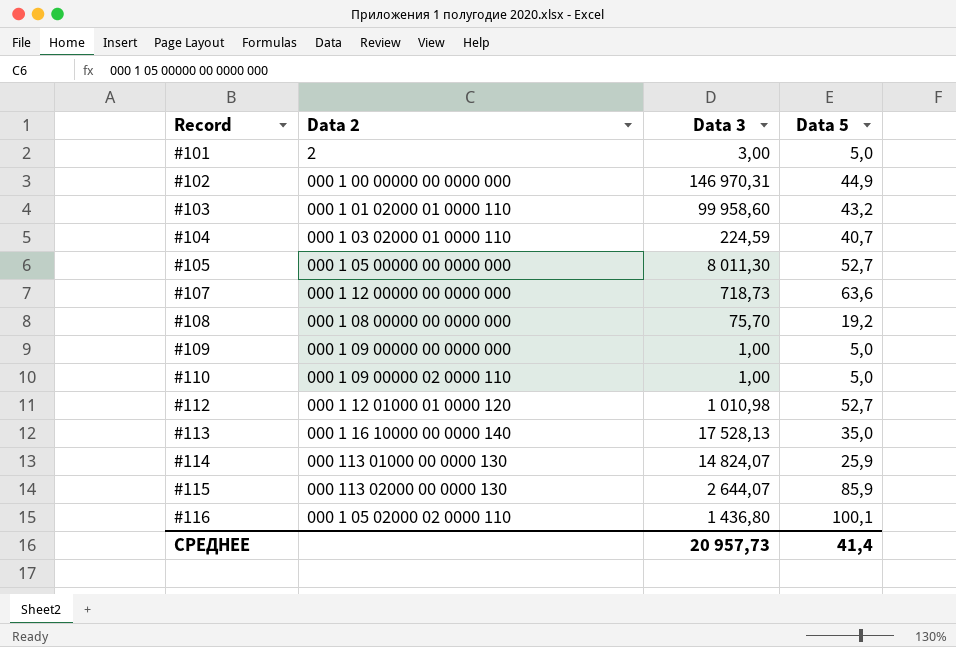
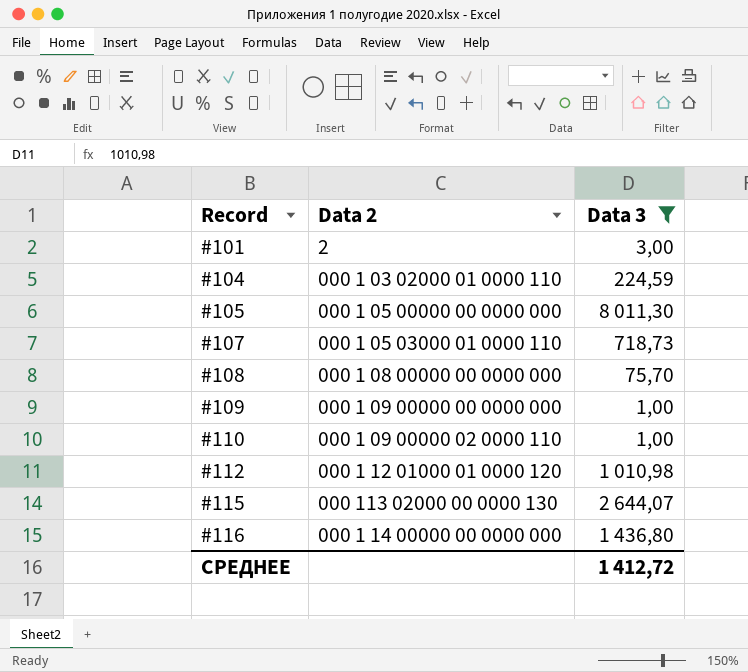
filter: none -> Data 3 <= 8 011,30
column Data 5 | position: 4 -> none
#107 | Data 2: 000 1 12 00000 00 0000 000 -> 000 1 05 03000 01 0000 110
#116 | Data 2: 000 1 05 02000 02 0000 110 -> 000 1 14 00000 00 0000 000
СРЕДНЕЕ | Data 3: 20 957,73 -> 1 412,72

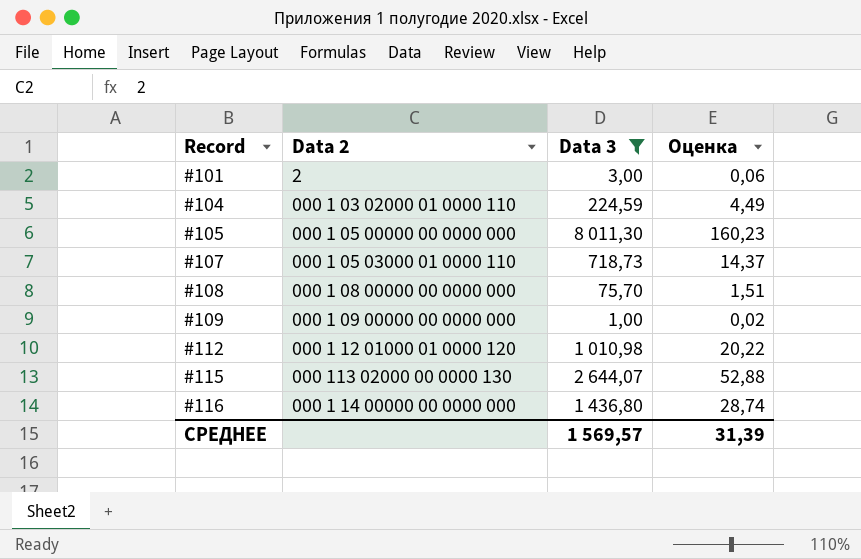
column Оценка | formula: none -> [Data 3] * 0,02
row #110: 000 1 09 00000 02 0000 110 | 1,00 -> none
СРЕДНЕЕ | Data 3: 1 412,72 -> 1 569,57

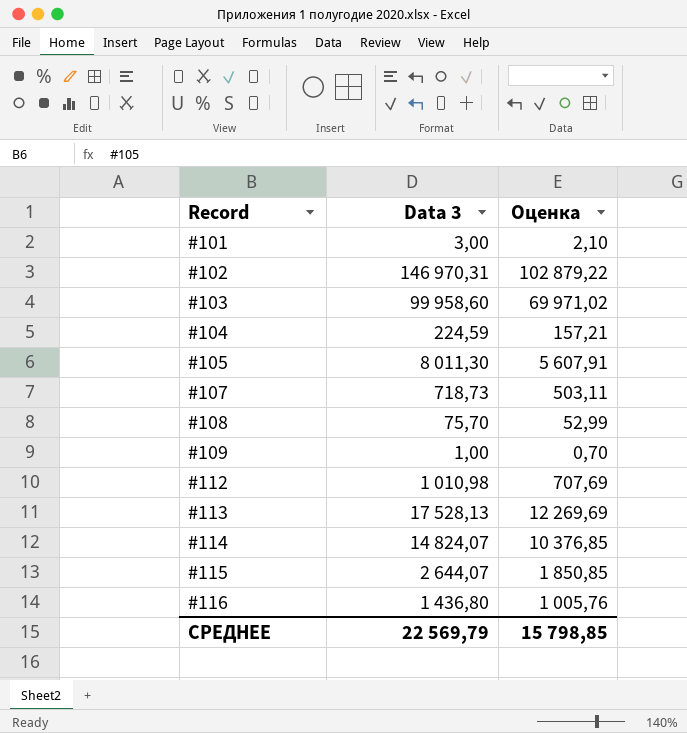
filter: Data 3 <= 8 011,30 -> none
column Data 2 | position: 2 -> none
column Оценка | formula: [Data 3] * 0,02 -> [Data 3] * 0,7
СРЕДНЕЕ | Data 3: 1 569,57 -> 22 569,79
СРЕДНЕЕ | Оценка: 31,39 -> 15 798,85

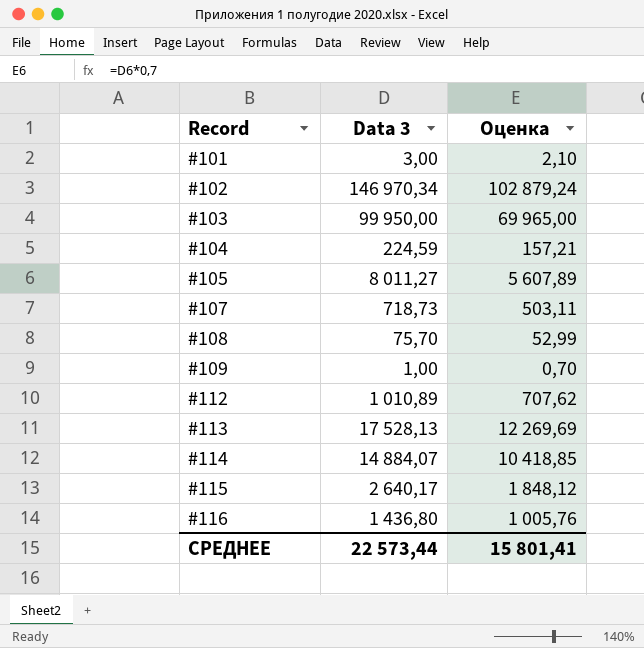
#102 | Data 3: 146 970,31 -> 146 970,34
#102 | Оценка: 102 879,22 -> 102 879,24
#103 | Data 3: 99 958,60 -> 99 950,00
#103 | Оценка: 69 971,02 -> 69 965,00
#105 | Data 3: 8 011,30 -> 8 011,27
#105 | Оценка: 5 607,91 -> 5 607,89
#112 | Data 3: 1 010,98 -> 1 010,89
#112 | Оценка: 707,69 -> 707,62
#114 | Data 3: 14 824,07 -> 14 884,07
#114 | Оценка: 10 376,85 -> 10 418,85
#115 | Data 3: 2 644,07 -> 2 640,17
#115 | Оценка: 1 850,85 -> 1 848,12
СРЕДНЕЕ | Data 3: 22 569,79 -> 22 573,44
СРЕДНЕЕ | Оценка: 15 798,85 -> 15 801,41

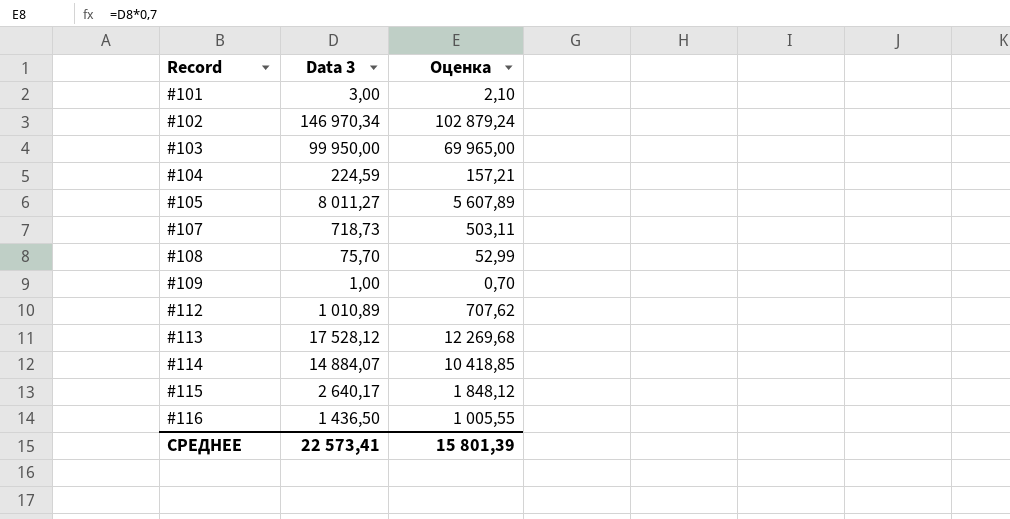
#113 | Data 3: 17 528,13 -> 17 528,12
#113 | Оценка: 12 269,69 -> 12 269,68
#116 | Data 3: 1 436,80 -> 1 436,50
#116 | Оценка: 1 005,76 -> 1 005,55
СРЕДНЕЕ | Data 3: 22 573,44 -> 22 573,41
СРЕДНЕЕ | Оценка: 15 801,41 -> 15 801,39

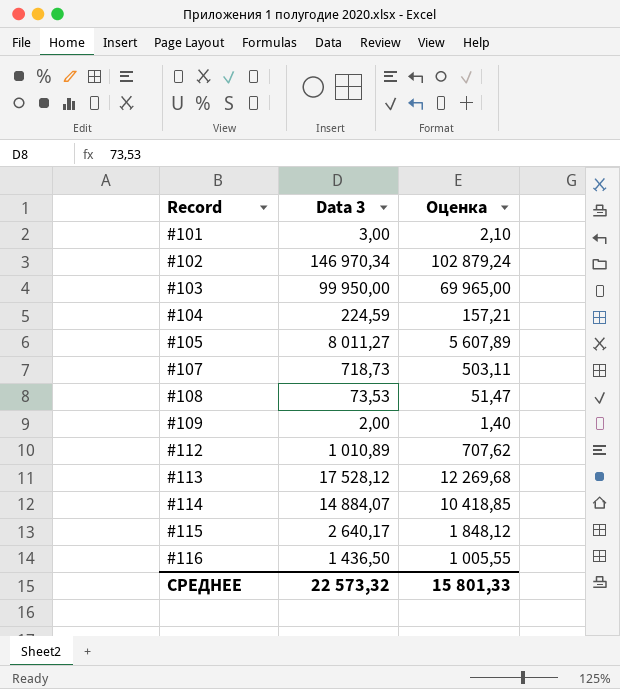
#108 | Data 3: 75,70 -> 73,53
#108 | Оценка: 52,99 -> 51,47
#109 | Data 3: 1,00 -> 2,00
#109 | Оценка: 0,70 -> 1,40
СРЕДНЕЕ | Data 3: 22 573,41 -> 22 573,32
СРЕДНЕЕ | Оценка: 15 801,39 -> 15 801,33

